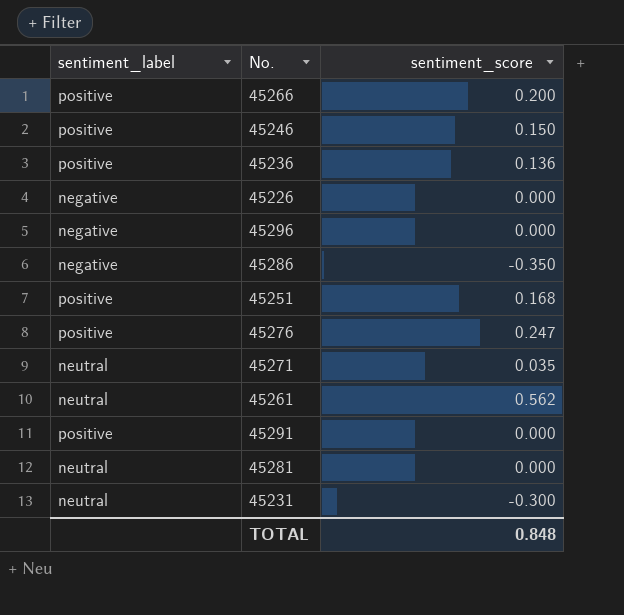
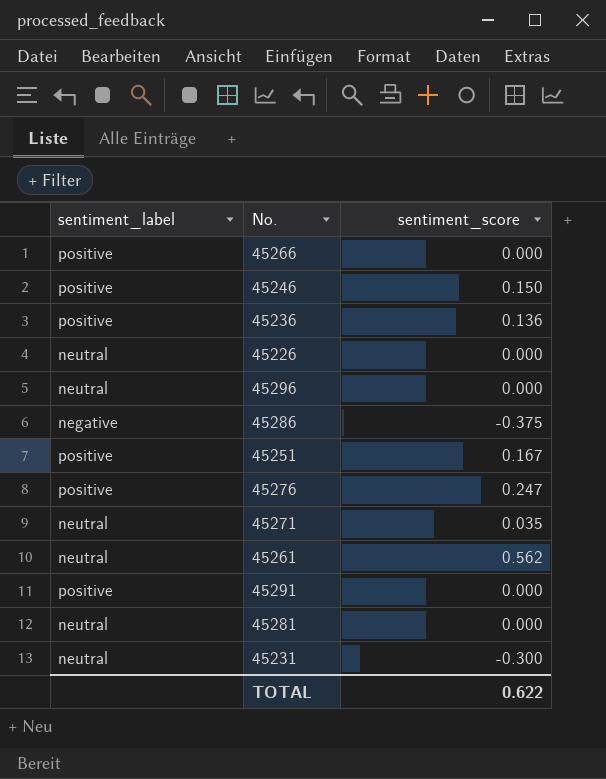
45266 | sentiment_score: 0.200 -> 0.000
45226 | sentiment_label: negative -> neutral
45296 | sentiment_label: negative -> neutral
45286 | sentiment_score: -0.350 -> -0.375
45251 | sentiment_score: 0.168 -> 0.167
TOTAL | sentiment_score: 0.848 -> 0.622

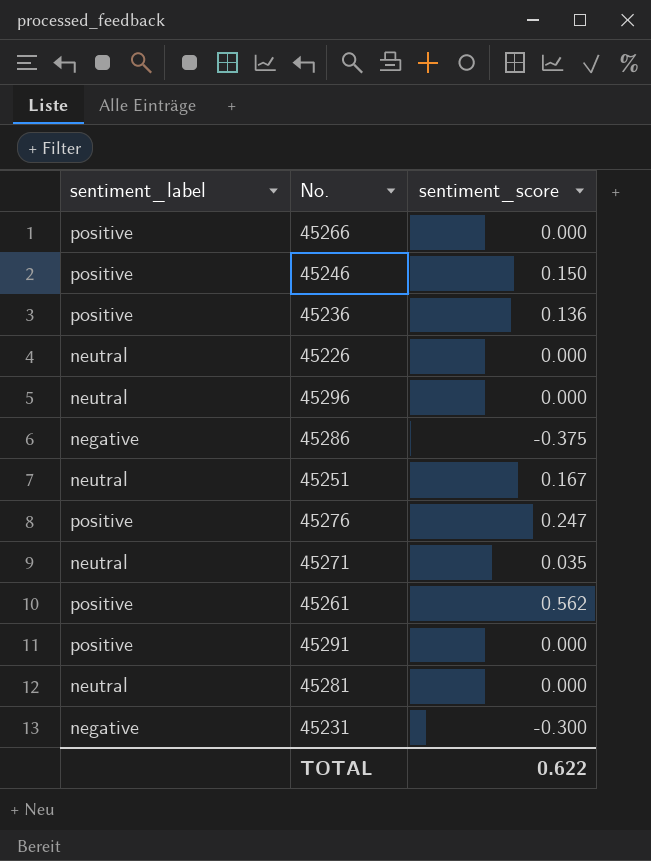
45251 | sentiment_label: positive -> neutral
45261 | sentiment_label: neutral -> positive
45231 | sentiment_label: neutral -> negative

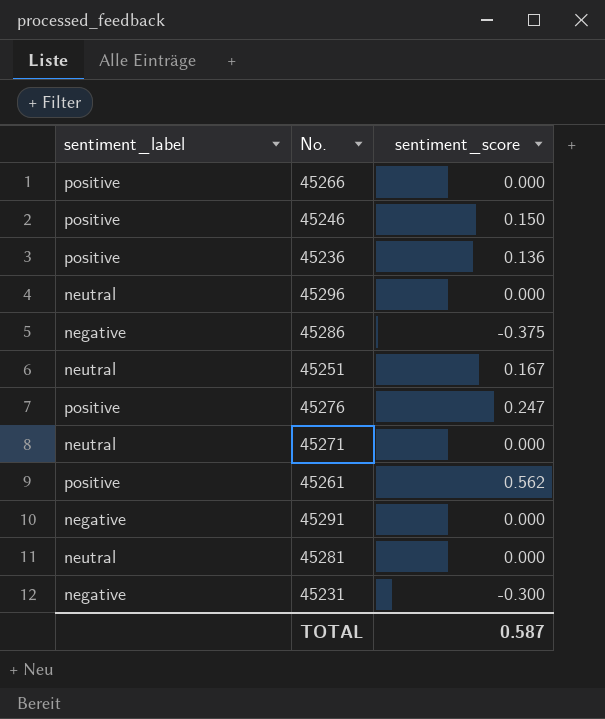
row 45226: neutral | 0.000 -> none
45271 | sentiment_score: 0.035 -> 0.000
45291 | sentiment_label: positive -> negative
TOTAL | sentiment_score: 0.622 -> 0.587

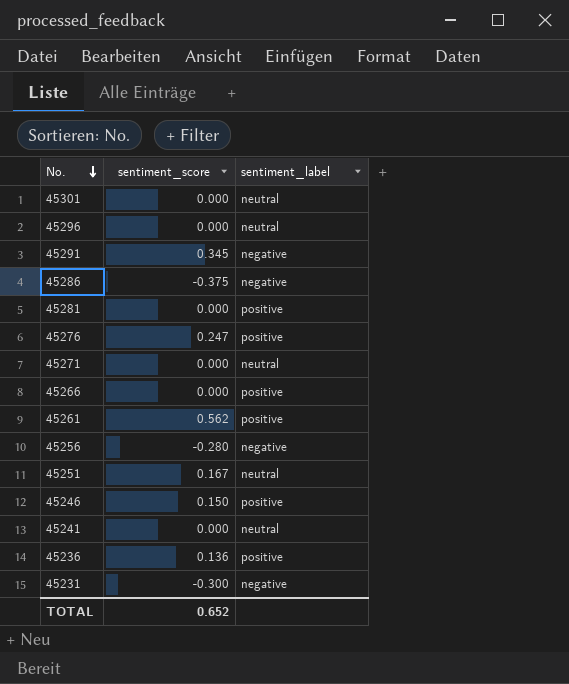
row order: none -> No. descending
column sentiment_label | position: 1 -> 3
row 45301: none -> 0.000 | neutral
45291 | sentiment_score: 0.000 -> 0.345
45281 | sentiment_label: neutral -> positive
row 45256: none -> -0.280 | negative
row 45241: none -> 0.000 | neutral
TOTAL | sentiment_score: 0.587 -> 0.652

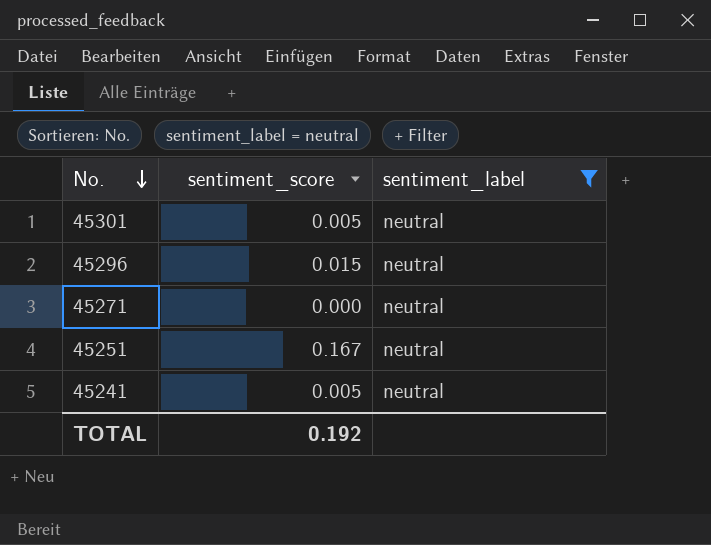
filter: none -> sentiment_label = neutral
45301 | sentiment_score: 0.000 -> 0.005
45296 | sentiment_score: 0.000 -> 0.015
45241 | sentiment_score: 0.000 -> 0.005
TOTAL | sentiment_score: 0.652 -> 0.192

